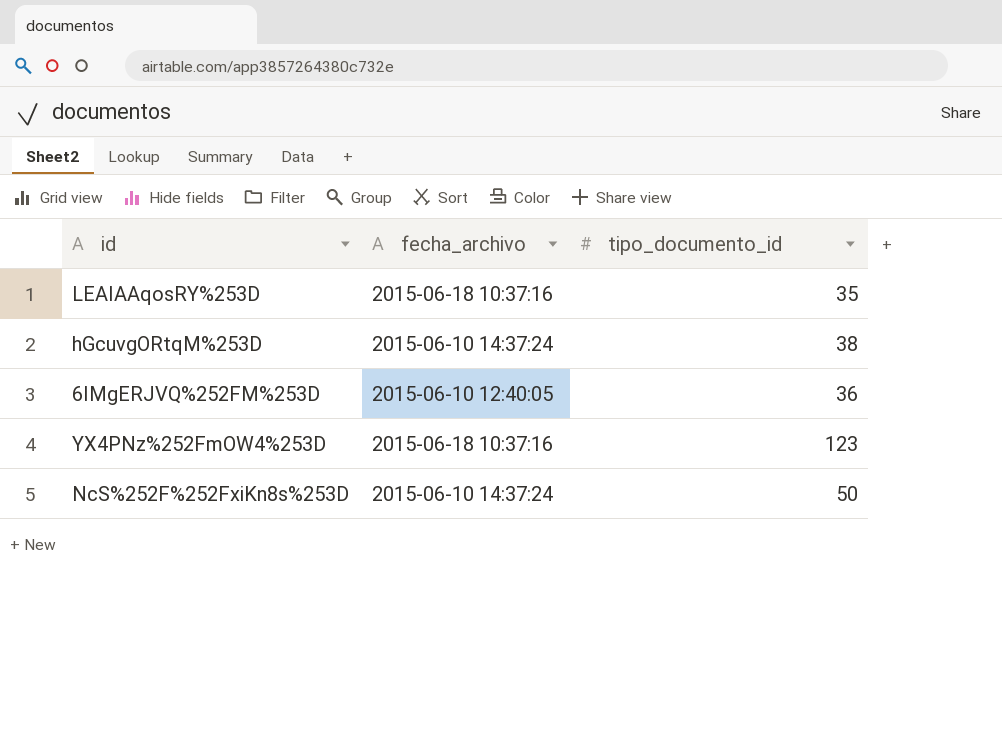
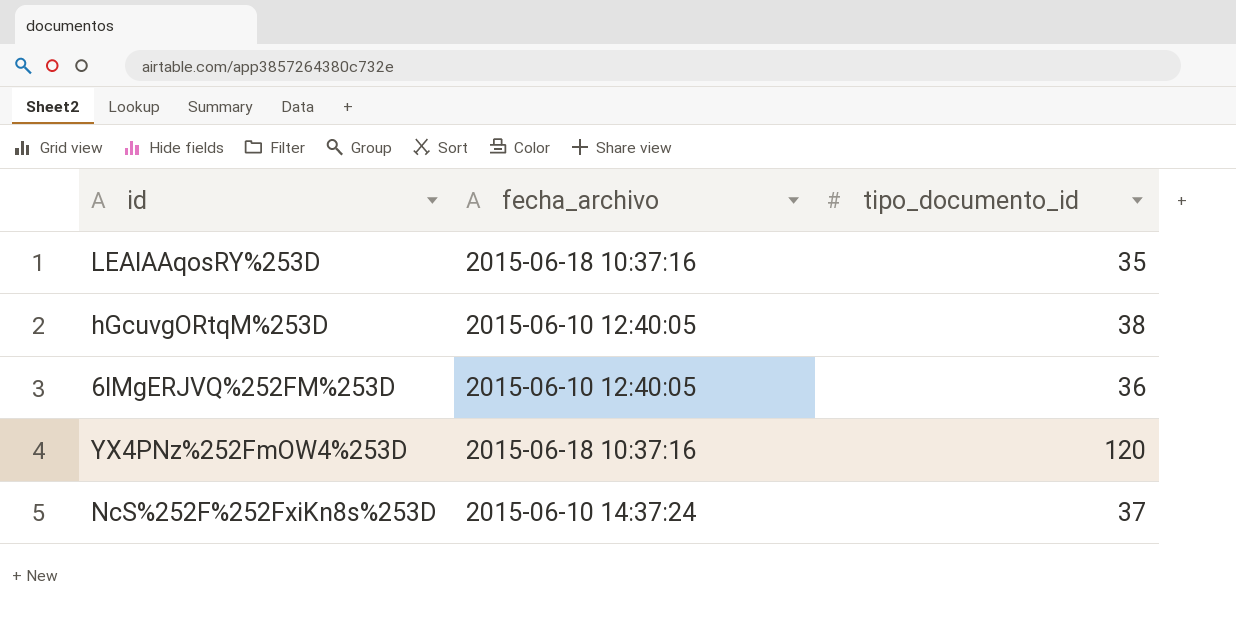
hGcuvgORtqM%253D | fecha_archivo: 2015-06-10 14:37:24 -> 2015-06-10 12:40:05
YX4PNz%252FmOW4%253D | tipo_documento_id: 123 -> 120
NcS%252F%252FxiKn8s%253D | tipo_documento_id: 50 -> 37

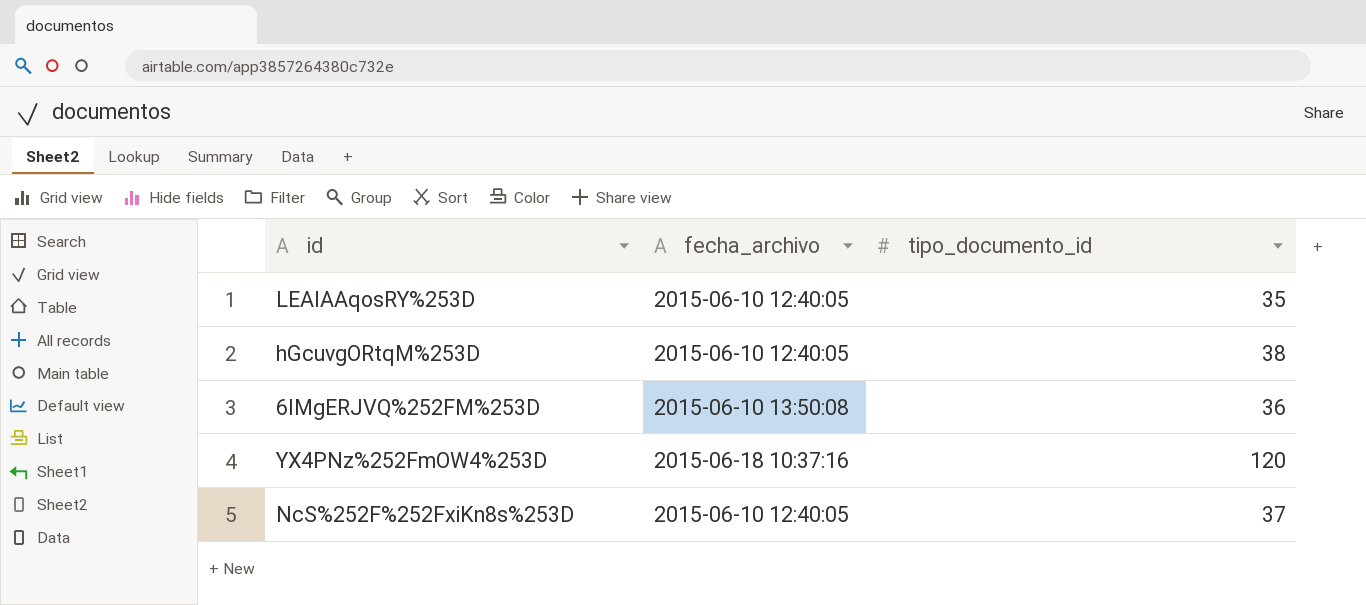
LEAIAAqosRY%253D | fecha_archivo: 2015-06-18 10:37:16 -> 2015-06-10 12:40:05
6IMgERJVQ%252FM%253D | fecha_archivo: 2015-06-10 12:40:05 -> 2015-06-10 13:50:08
NcS%252F%252FxiKn8s%253D | fecha_archivo: 2015-06-10 14:37:24 -> 2015-06-10 12:40:05

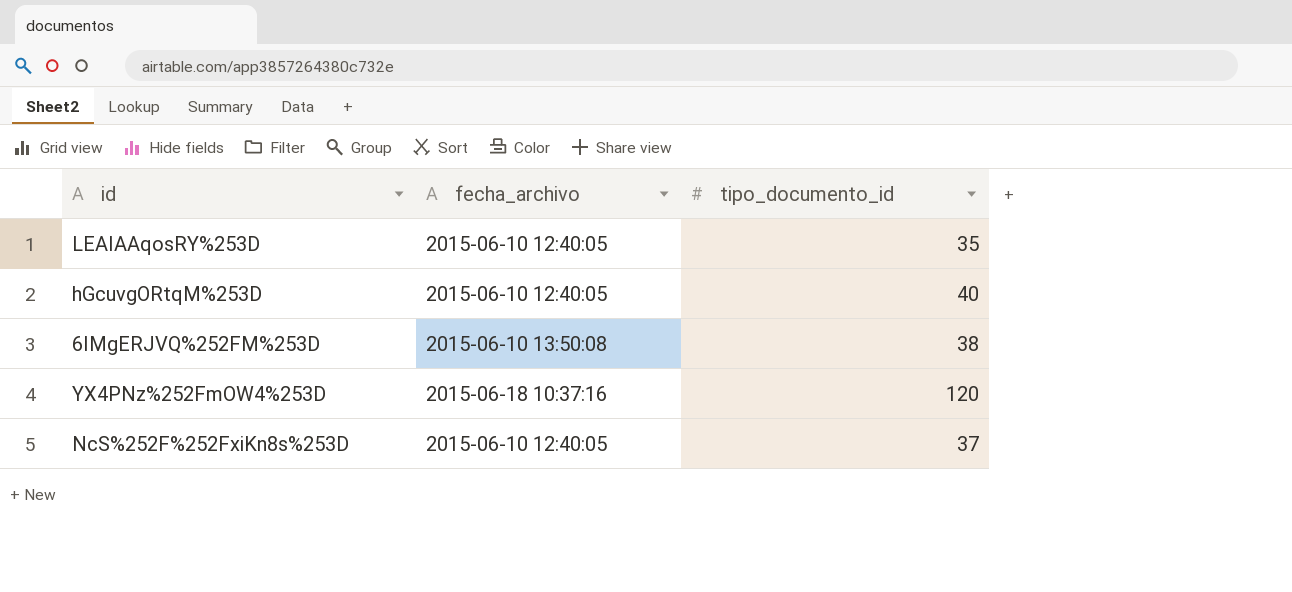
hGcuvgORtqM%253D | tipo_documento_id: 38 -> 40
6IMgERJVQ%252FM%253D | tipo_documento_id: 36 -> 38

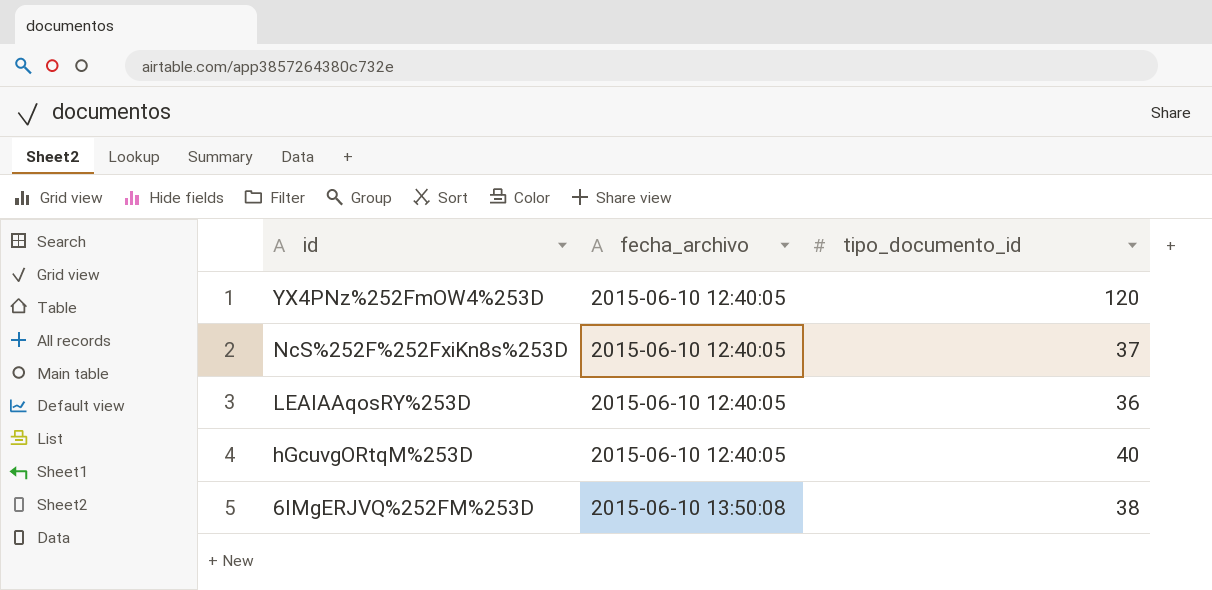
row order: none -> id descending
YX4PNz%252FmOW4%253D | fecha_archivo: 2015-06-18 10:37:16 -> 2015-06-10 12:40:05
LEAIAAqosRY%253D | tipo_documento_id: 35 -> 36

